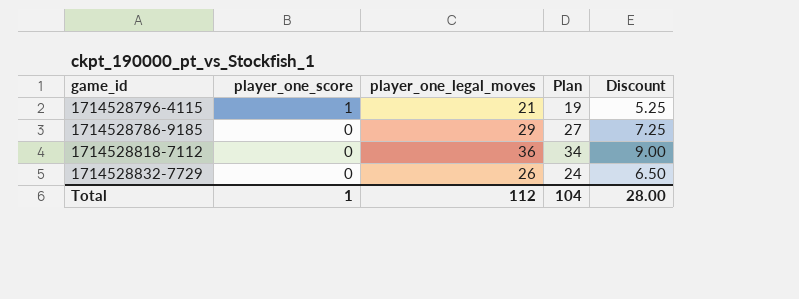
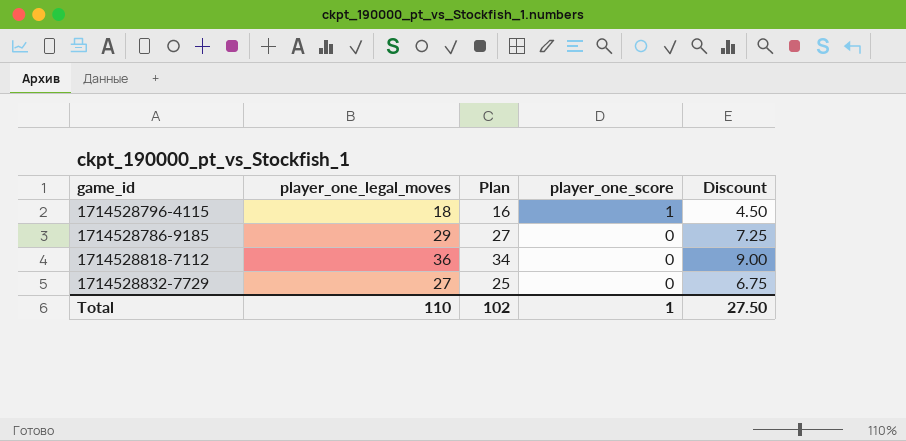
column player_one_score | position: 2 -> 4
1714528796-4115 | player_one_legal_moves: 21 -> 18
1714528796-4115 | Plan: 19 -> 16
1714528796-4115 | Discount: 5.25 -> 4.50
1714528832-7729 | player_one_legal_moves: 26 -> 27
1714528832-7729 | Plan: 24 -> 25
1714528832-7729 | Discount: 6.50 -> 6.75
Total | player_one_legal_moves: 112 -> 110
Total | Plan: 104 -> 102
Total | Discount: 28.00 -> 27.50

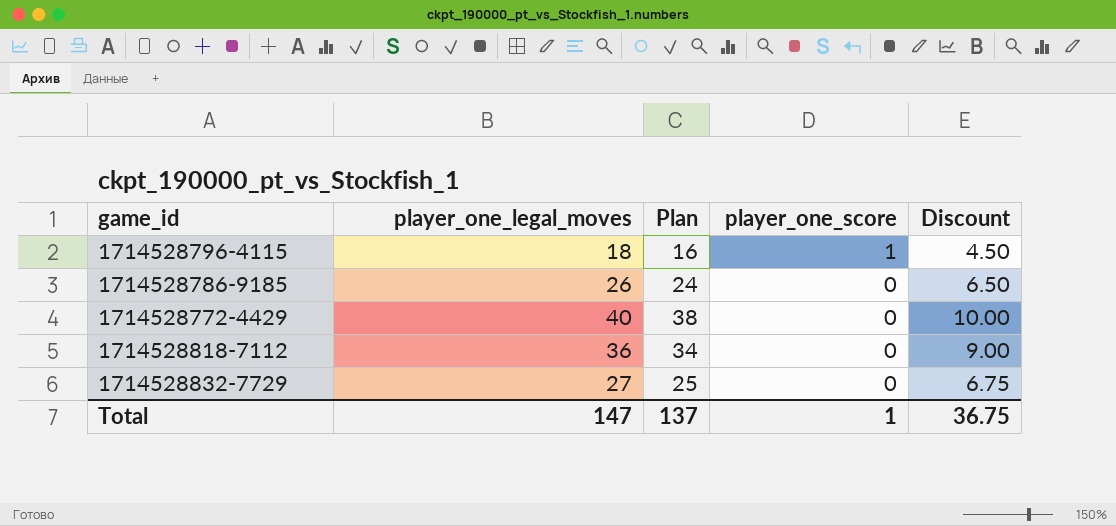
1714528786-9185 | player_one_legal_moves: 29 -> 26
1714528786-9185 | Plan: 27 -> 24
1714528786-9185 | Discount: 7.25 -> 6.50
row 1714528772-4429: none -> 40 | 38 | 0 | 10.00
Total | player_one_legal_moves: 110 -> 147
Total | Plan: 102 -> 137
Total | Discount: 27.50 -> 36.75

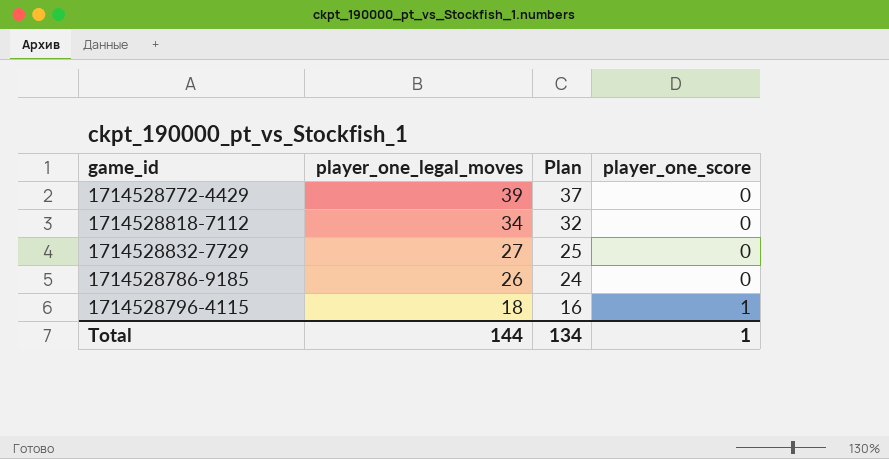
row order: player_one_score descending -> player_one_legal_moves descending
column Discount | formula: [player_one_legal_moves] * 0.25 -> none
1714528772-4429 | player_one_legal_moves: 40 -> 39
1714528772-4429 | Plan: 38 -> 37
1714528818-7112 | player_one_legal_moves: 36 -> 34
1714528818-7112 | Plan: 34 -> 32
Total | player_one_legal_moves: 147 -> 144
Total | Plan: 137 -> 134

